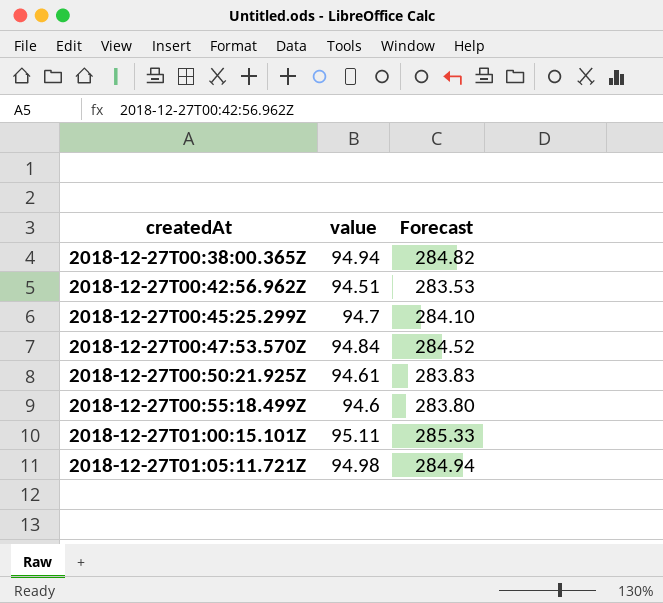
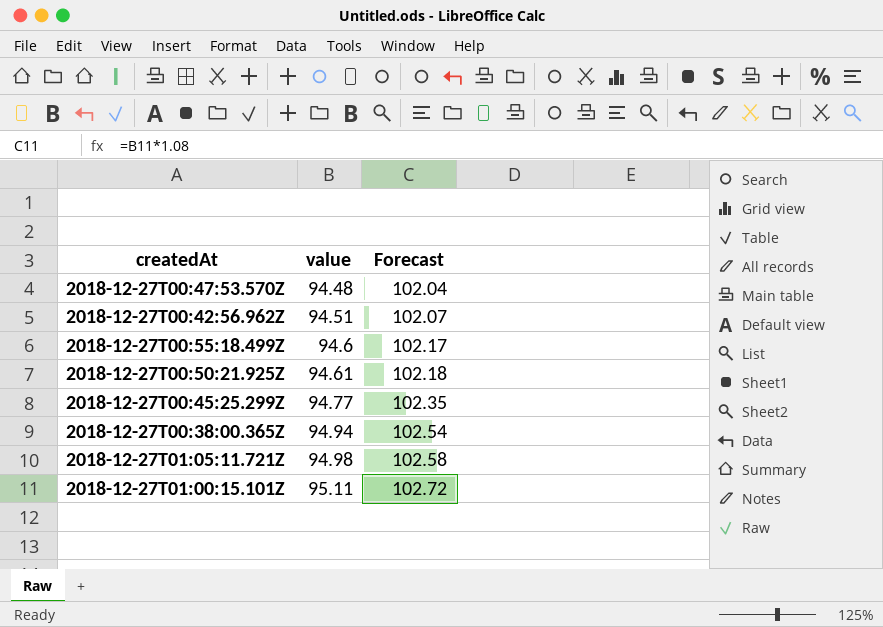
row order: createdAt ascending -> value ascending
column Forecast | formula: [value] * 3 -> [value] * 1.08
2018-12-27T00:47:53.570Z | value: 94.84 -> 94.48
2018-12-27T00:45:25.299Z | value: 94.7 -> 94.77

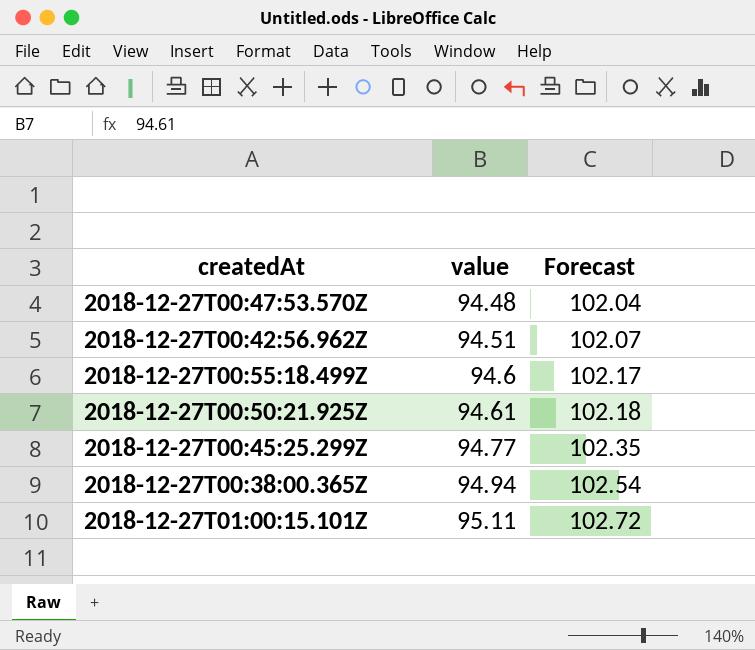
row 2018-12-27T01:05:11.721Z: 94.98 | 102.58 -> none

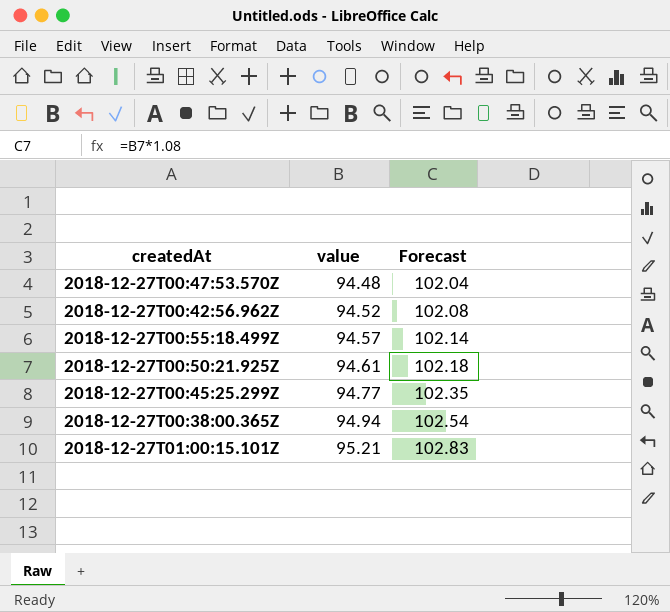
2018-12-27T00:42:56.962Z | value: 94.51 -> 94.52
2018-12-27T00:42:56.962Z | Forecast: 102.07 -> 102.08
2018-12-27T00:55:18.499Z | value: 94.6 -> 94.57
2018-12-27T00:55:18.499Z | Forecast: 102.17 -> 102.14
2018-12-27T01:00:15.101Z | value: 95.11 -> 95.21
2018-12-27T01:00:15.101Z | Forecast: 102.72 -> 102.83

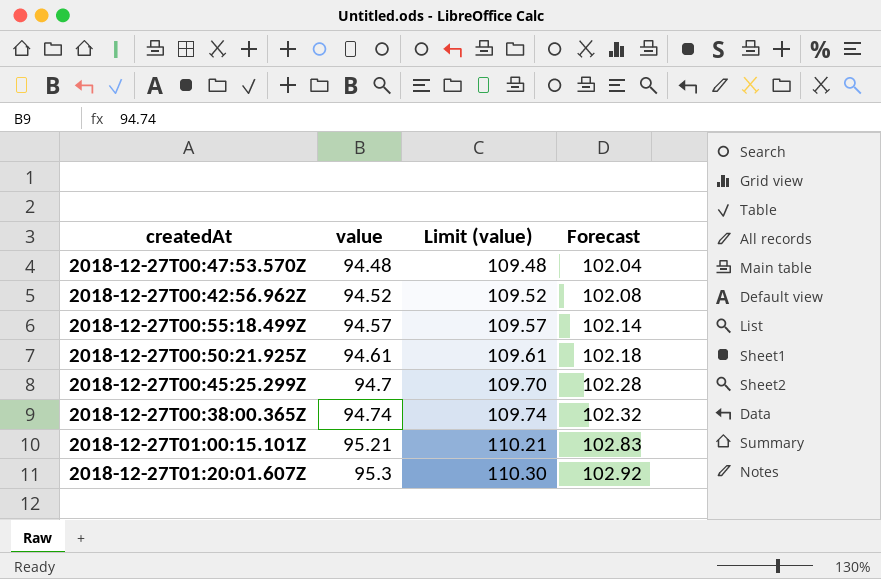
column Limit (value) | formula: none -> [value] + 15
2018-12-27T00:45:25.299Z | value: 94.77 -> 94.7
2018-12-27T00:45:25.299Z | Forecast: 102.35 -> 102.28
2018-12-27T00:38:00.365Z | value: 94.94 -> 94.74
2018-12-27T00:38:00.365Z | Forecast: 102.54 -> 102.32
row 2018-12-27T01:20:01.607Z: none -> 95.3 | 110.30 | 102.92

